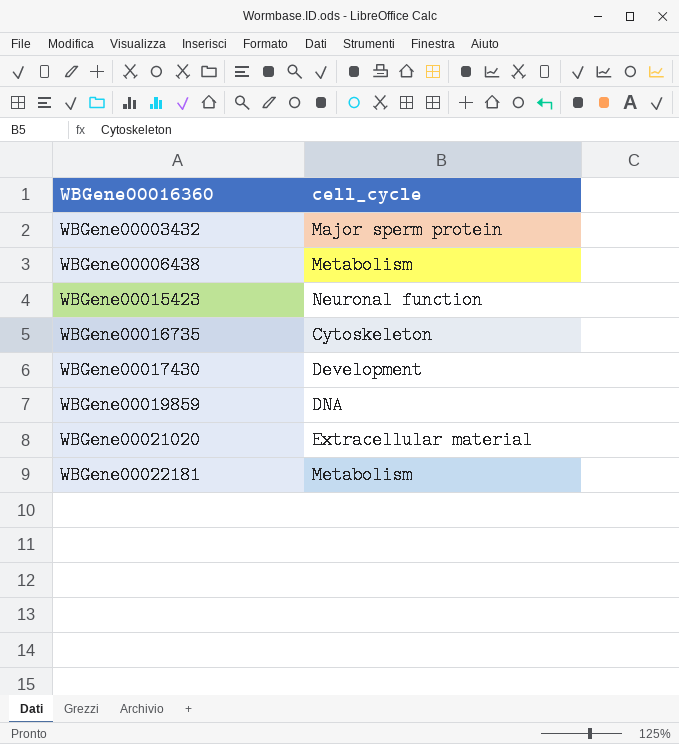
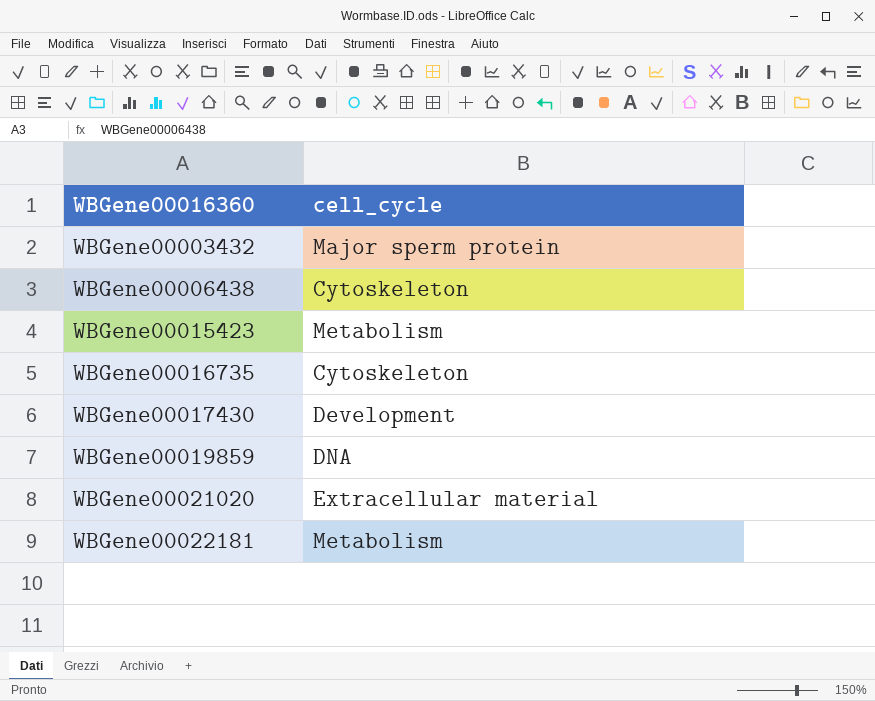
WBGene00006438 | cell_cycle: Metabolism -> Cytoskeleton
WBGene00015423 | cell_cycle: Neuronal function -> Metabolism

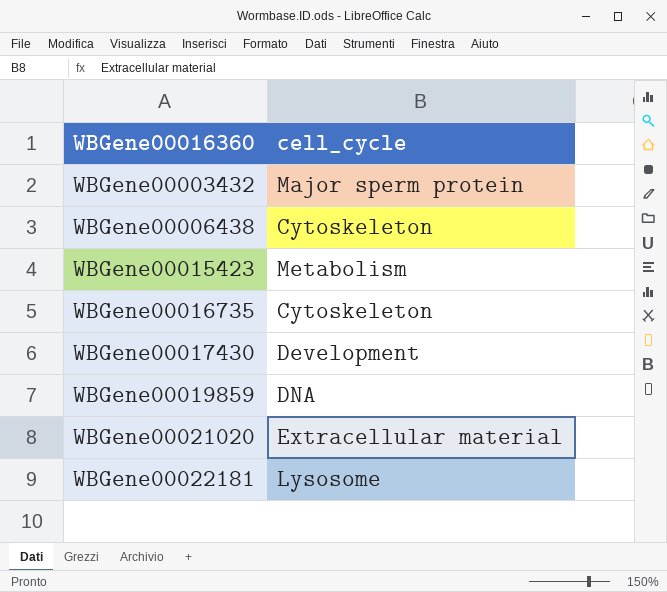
WBGene00022181 | cell_cycle: Metabolism -> Lysosome

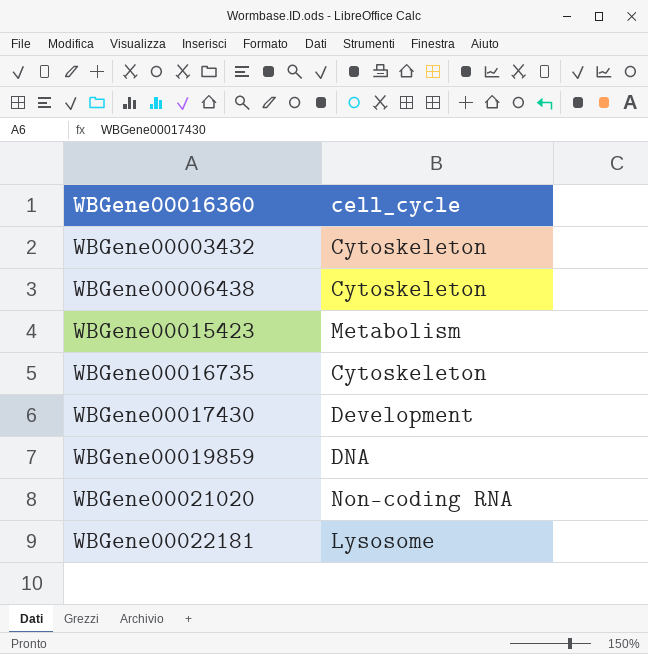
WBGene00003432 | cell_cycle: Major sperm protein -> Cytoskeleton
WBGene00021020 | cell_cycle: Extracellular material -> Non-coding RNA

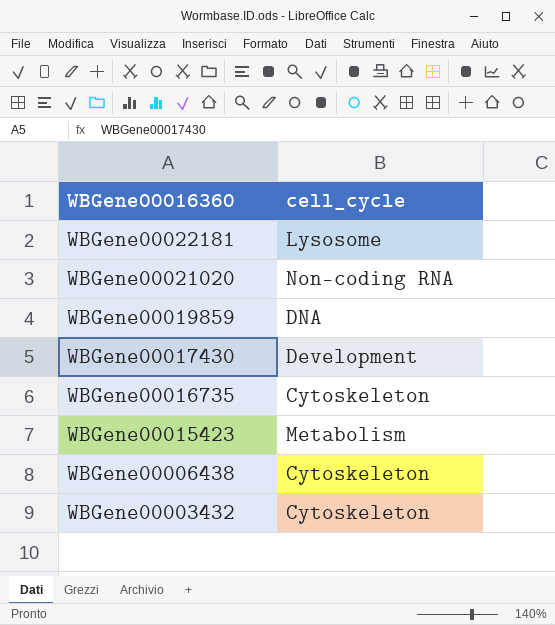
row order: WBGene00016360 ascending -> WBGene00016360 descending

